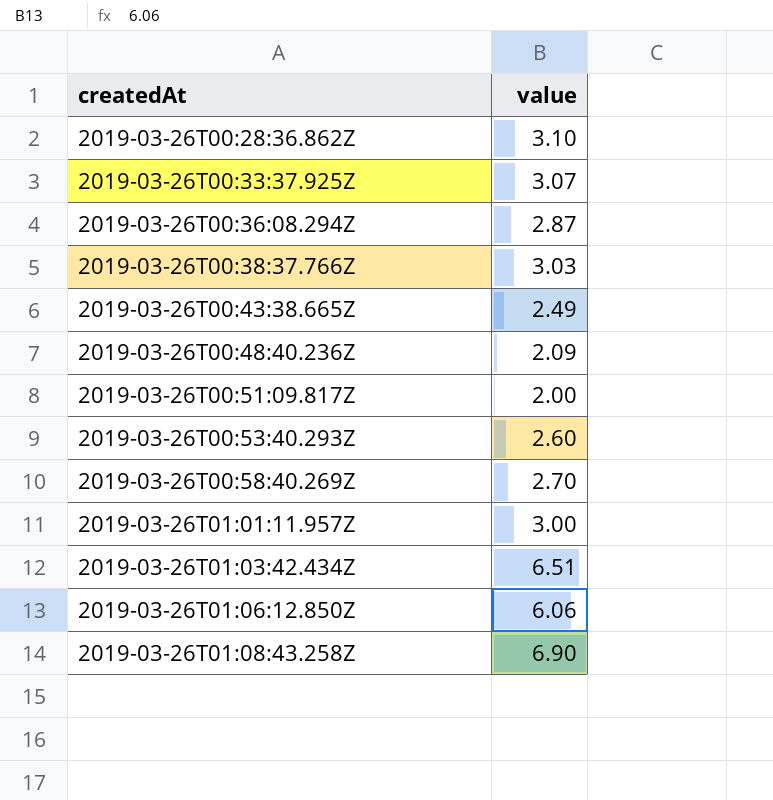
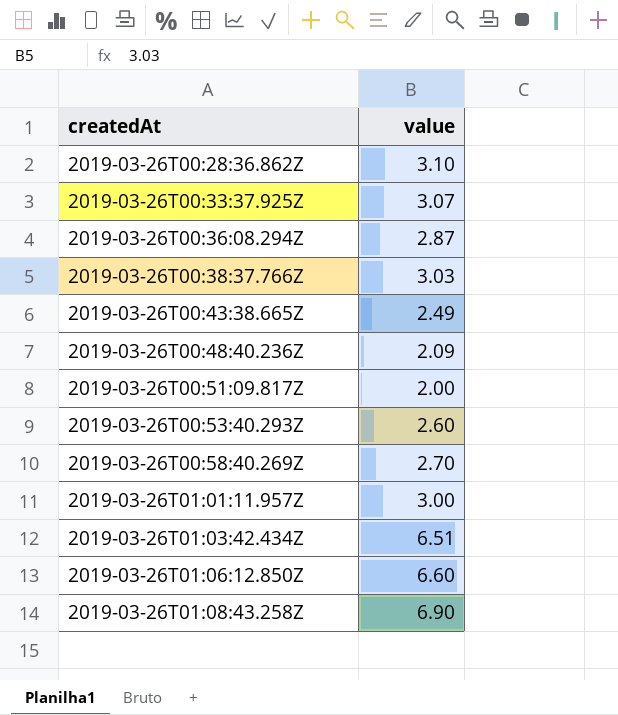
2019-03-26T01:06:12.850Z | value: 6.06 -> 6.60

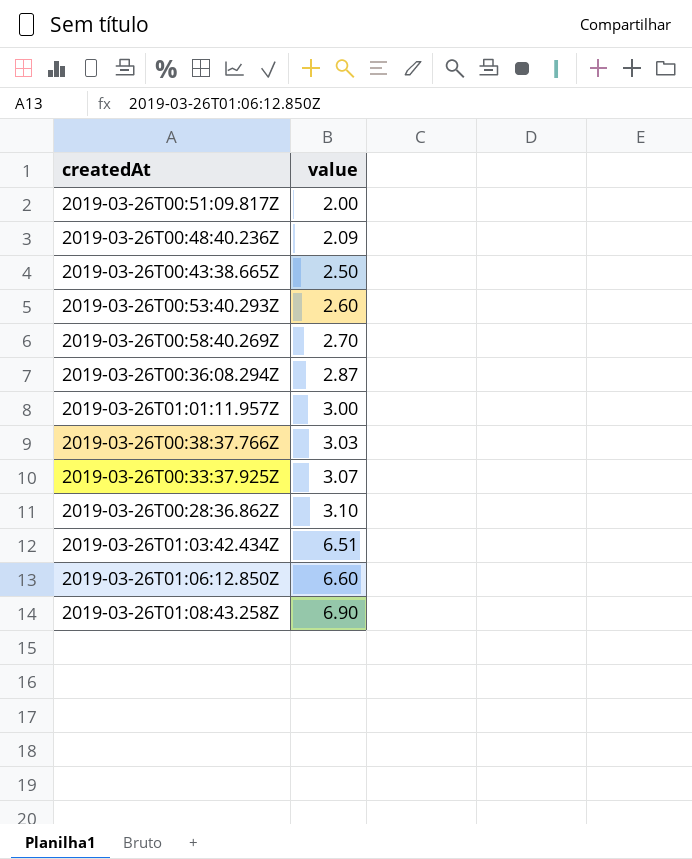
row order: createdAt ascending -> value ascending
2019-03-26T00:43:38.665Z | value: 2.49 -> 2.50

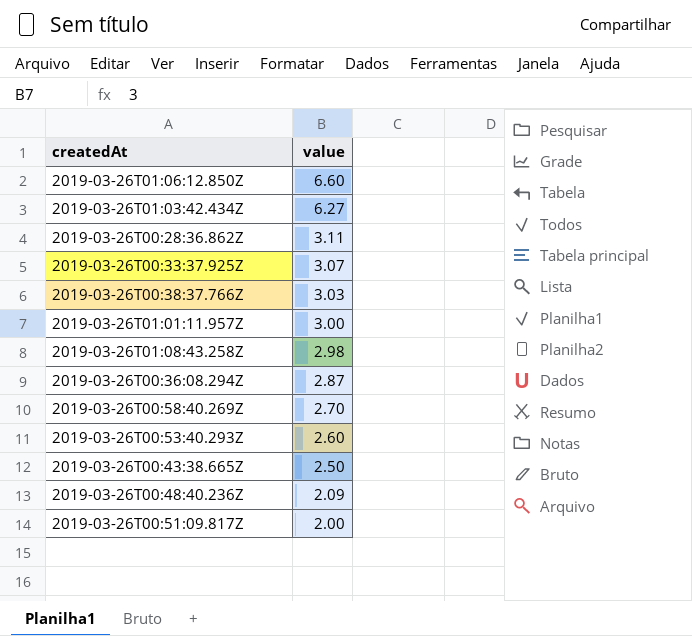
row order: value ascending -> value descending
2019-03-26T01:03:42.434Z | value: 6.51 -> 6.27
2019-03-26T00:28:36.862Z | value: 3.10 -> 3.11
2019-03-26T01:08:43.258Z | value: 6.90 -> 2.98

